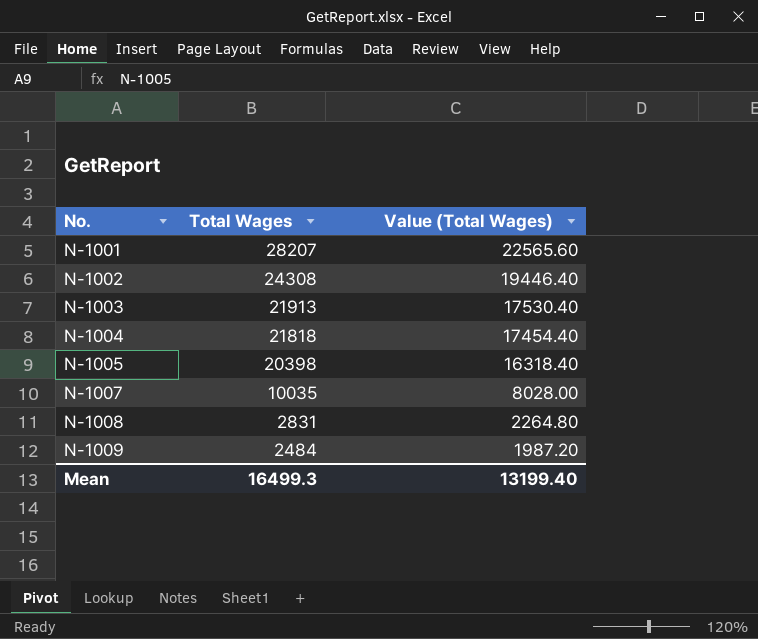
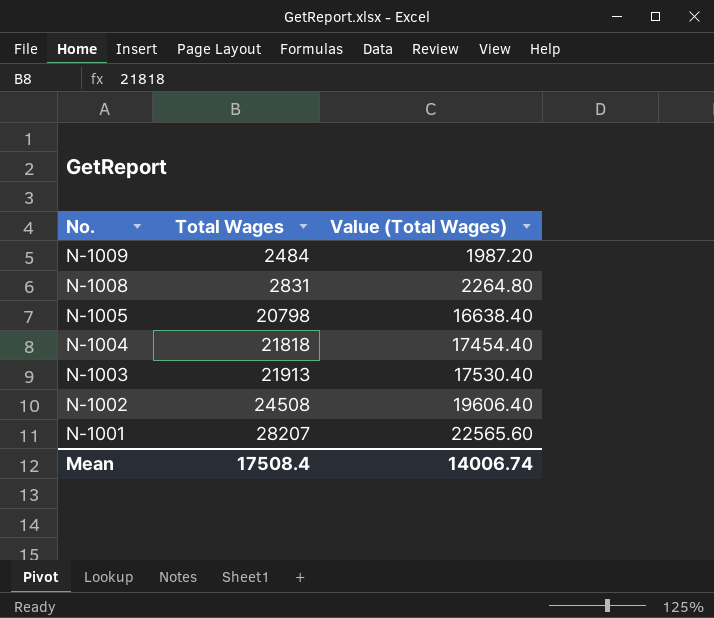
row order: No. ascending -> No. descending
row N-1007: 10035 | 8028.00 -> none
N-1005 | Total Wages: 20398 -> 20798
N-1005 | Value (Total Wages): 16318.40 -> 16638.40
N-1002 | Total Wages: 24308 -> 24508
N-1002 | Value (Total Wages): 19446.40 -> 19606.40
Mean | Total Wages: 16499.3 -> 17508.4
Mean | Value (Total Wages): 13199.40 -> 14006.74

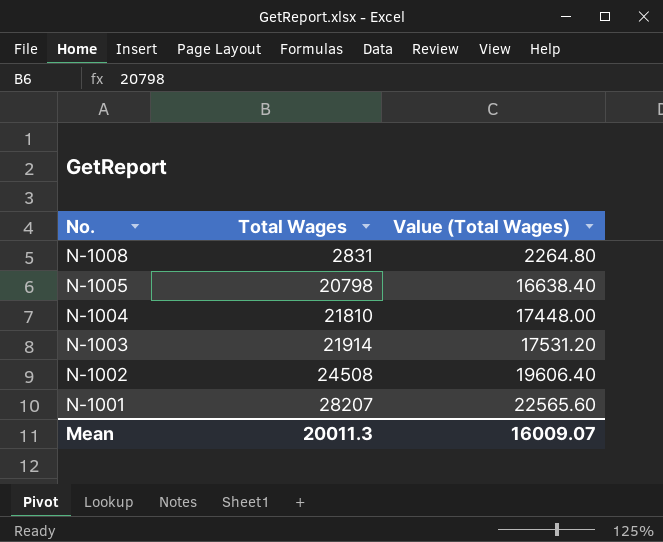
row N-1009: 2484 | 1987.20 -> none
N-1004 | Total Wages: 21818 -> 21810
N-1004 | Value (Total Wages): 17454.40 -> 17448.00
N-1003 | Total Wages: 21913 -> 21914
N-1003 | Value (Total Wages): 17530.40 -> 17531.20
Mean | Total Wages: 17508.4 -> 20011.3
Mean | Value (Total Wages): 14006.74 -> 16009.07

